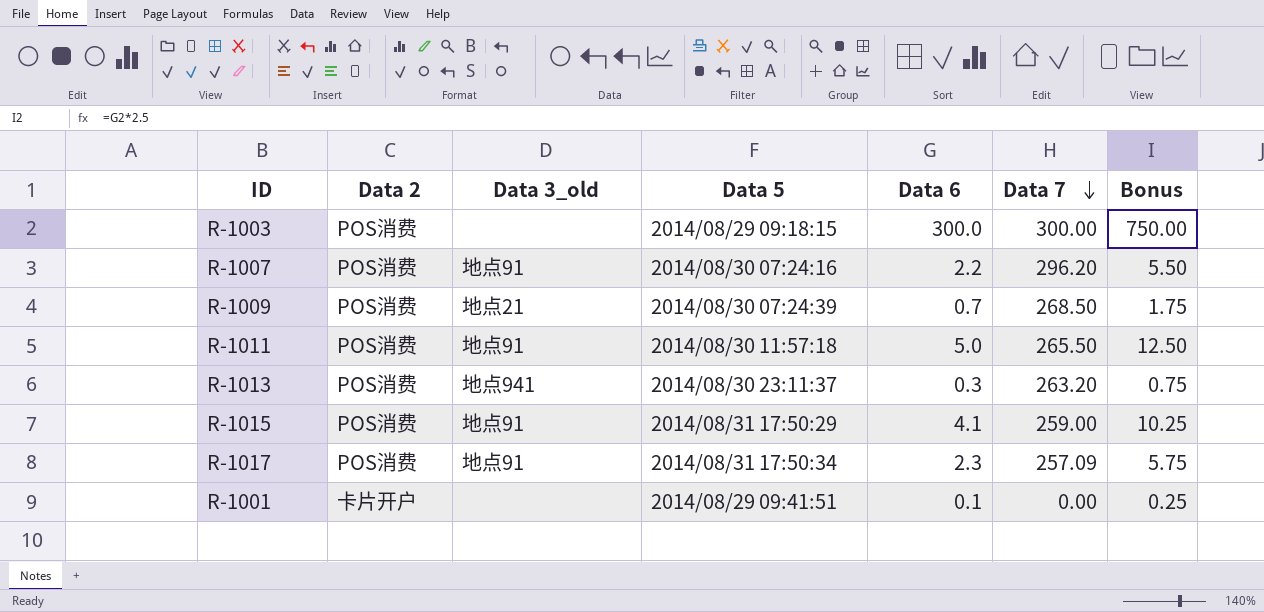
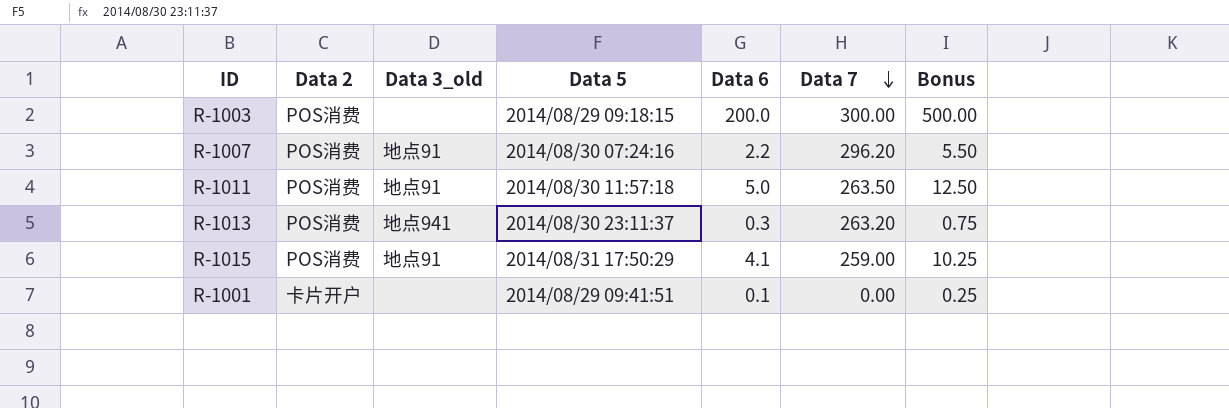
row R-1009: POS消费 | 地点21 | 2014/08/30 07:24:39 | 0.7 | 268.50 | 1.75 -> none
row R-1017: POS消费 | 地点91 | 2014/08/31 17:50:34 | 2.3 | 257.09 | 5.75 -> none
R-1003 | Data 6: 300.0 -> 200.0
R-1003 | Bonus: 750.00 -> 500.00
R-1011 | Data 7: 265.50 -> 263.50

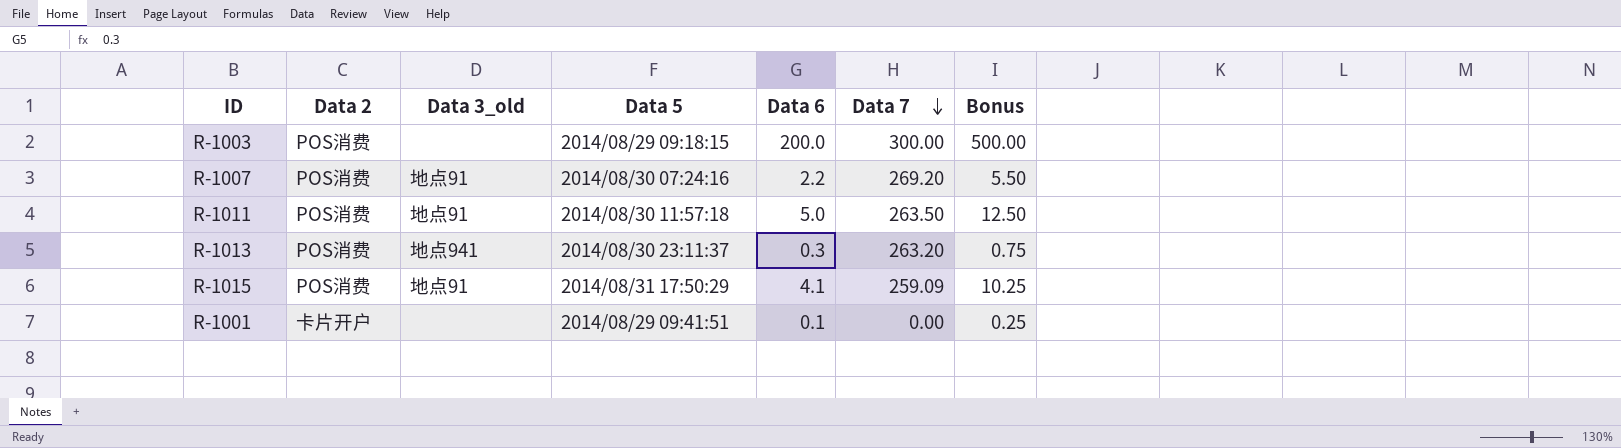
R-1007 | Data 7: 296.20 -> 269.20
R-1015 | Data 7: 259.00 -> 259.09

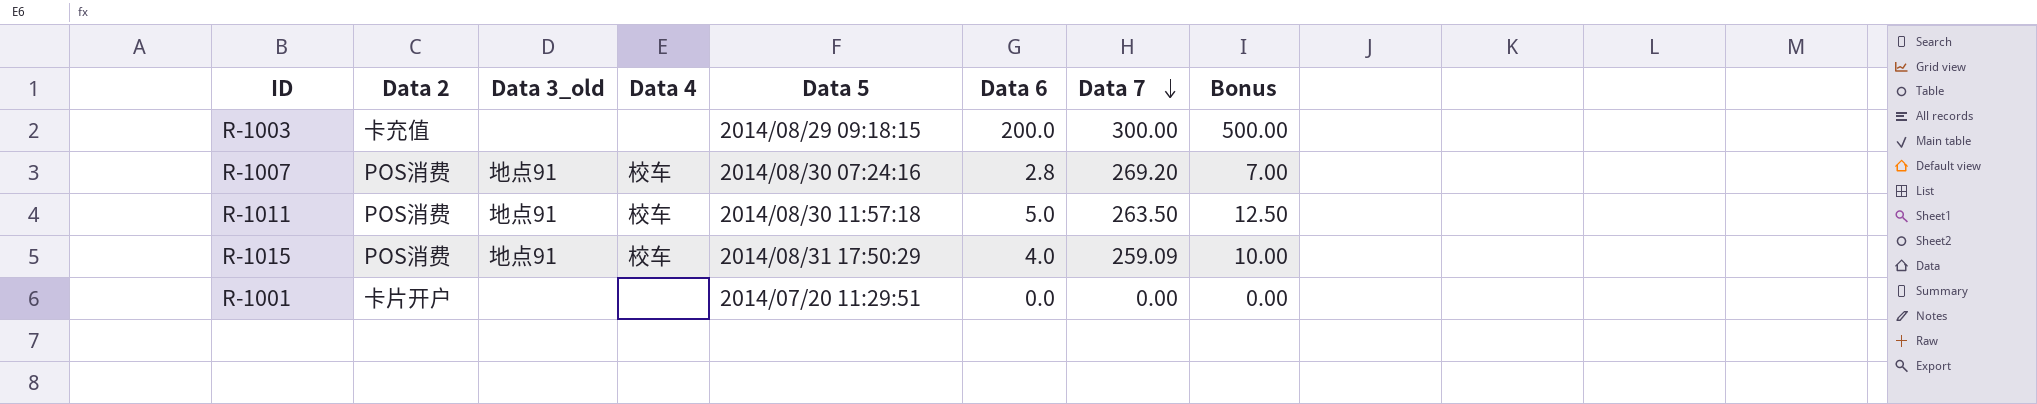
column Data 4 | position: none -> 4
row R-1013: POS消费 | 地点941 | 2014/08/30 23:11:37 | 0.3 | 263.20 | 0.75 -> none
R-1003 | Data 2: POS消费 -> 卡充值
R-1007 | Data 6: 2.2 -> 2.8
R-1007 | Bonus: 5.50 -> 7.00
R-1015 | Data 6: 4.1 -> 4.0
R-1015 | Bonus: 10.25 -> 10.00
R-1001 | Data 5: 2014/08/29 09:41:51 -> 2014/07/20 11:29:51
R-1001 | Data 6: 0.1 -> 0.0
R-1001 | Bonus: 0.25 -> 0.00

